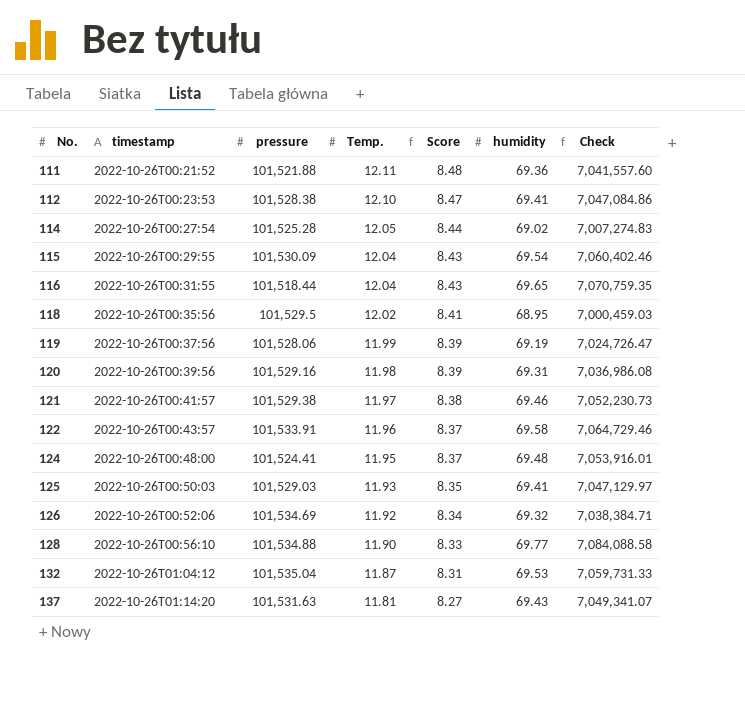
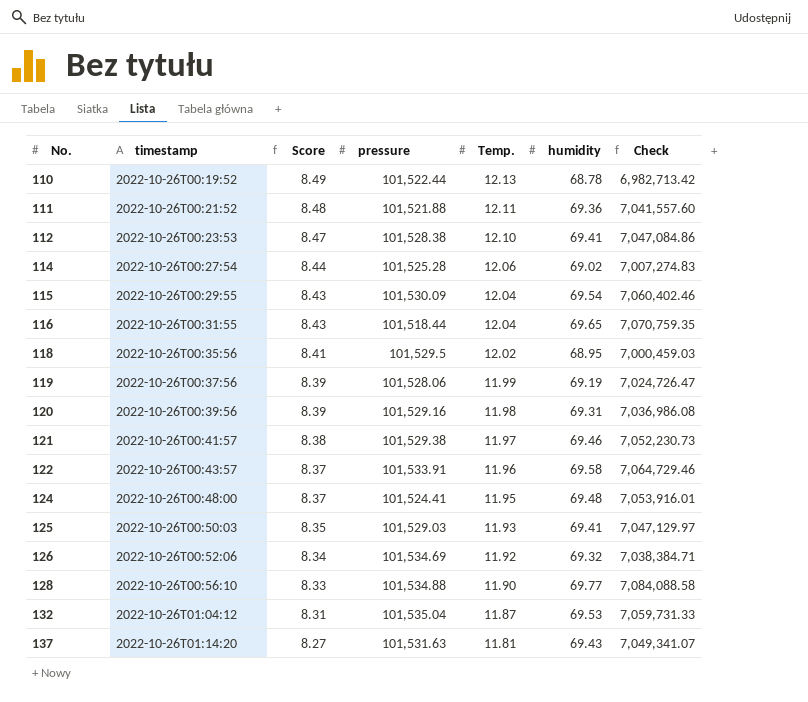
column Score | position: 5 -> 3
row 110: none -> 2022-10-26T00:19:52 | 8.49 | 101,522.44 | 12.13 | 68.78 | 6,982,713.42
114 | Temp.: 12.05 -> 12.06

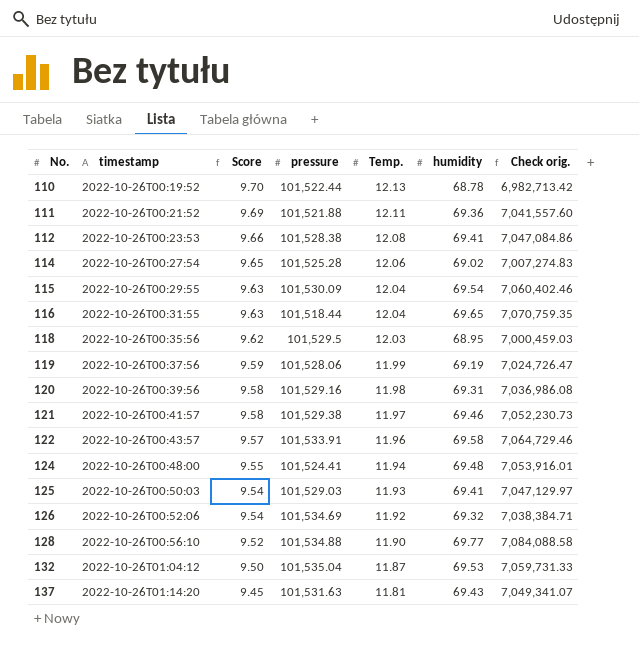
column Score | formula: [Temp.] * 0.7 -> [Temp.] * 0.8
column name: Check -> Check orig.
112 | Temp.: 12.10 -> 12.08
118 | Temp.: 12.02 -> 12.03
124 | Temp.: 11.95 -> 11.94

